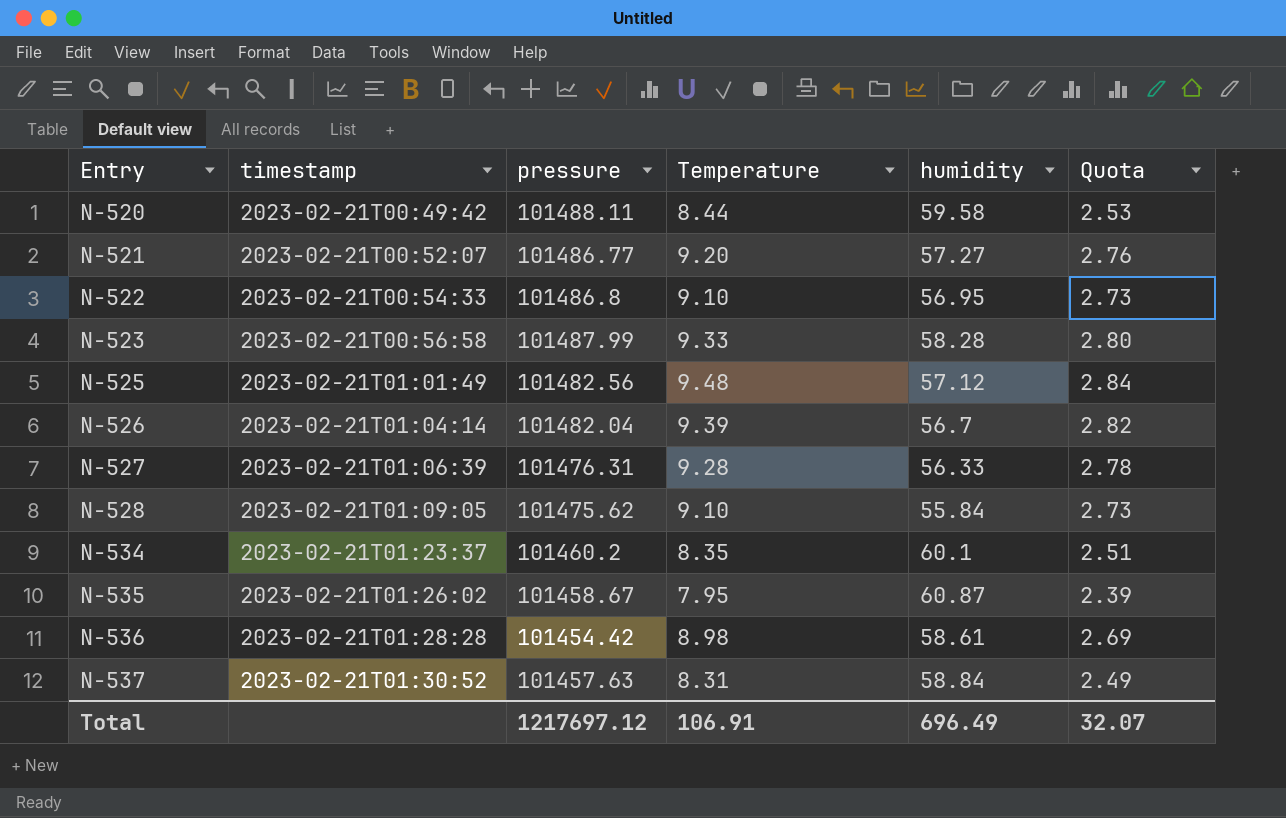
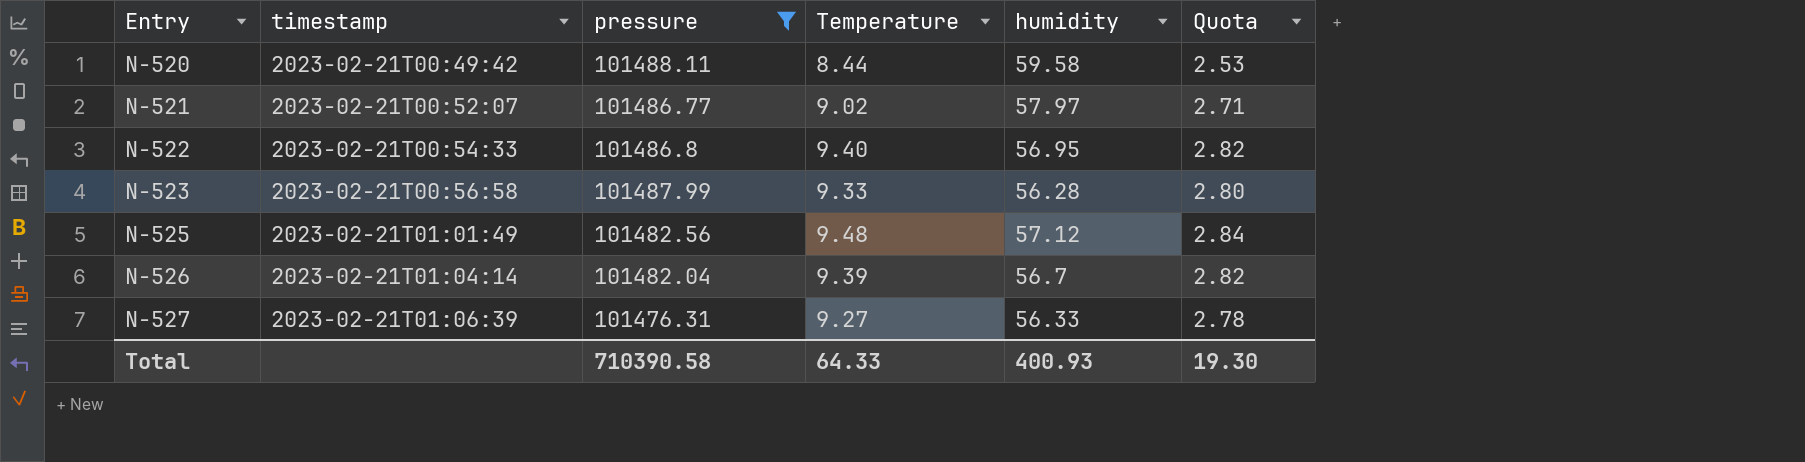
filter: none -> pressure >= 101476.31
N-521 | Temperature: 9.20 -> 9.02
N-521 | humidity: 57.27 -> 57.97
N-521 | Quota: 2.76 -> 2.71
N-522 | Temperature: 9.10 -> 9.40
N-522 | Quota: 2.73 -> 2.82
N-523 | humidity: 58.28 -> 56.28
N-527 | Temperature: 9.28 -> 9.27
Total | pressure: 1217697.12 -> 710390.58
Total | Temperature: 106.91 -> 64.33
Total | humidity: 696.49 -> 400.93
Total | Quota: 32.07 -> 19.30

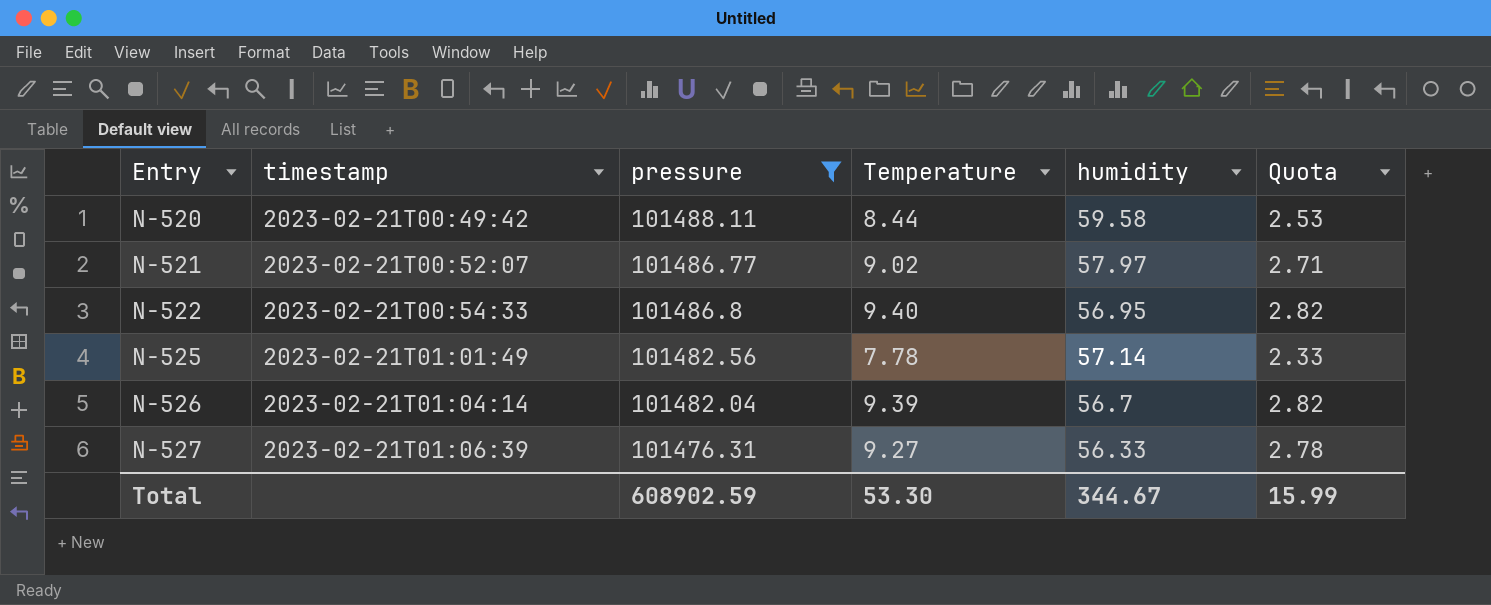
row N-523: 2023-02-21T00:56:58 | 101487.99 | 9.33 | 56.28 | 2.80 -> none
N-525 | Temperature: 9.48 -> 7.78
N-525 | humidity: 57.12 -> 57.14
N-525 | Quota: 2.84 -> 2.33
Total | pressure: 710390.58 -> 608902.59
Total | Temperature: 64.33 -> 53.30
Total | humidity: 400.93 -> 344.67
Total | Quota: 19.30 -> 15.99

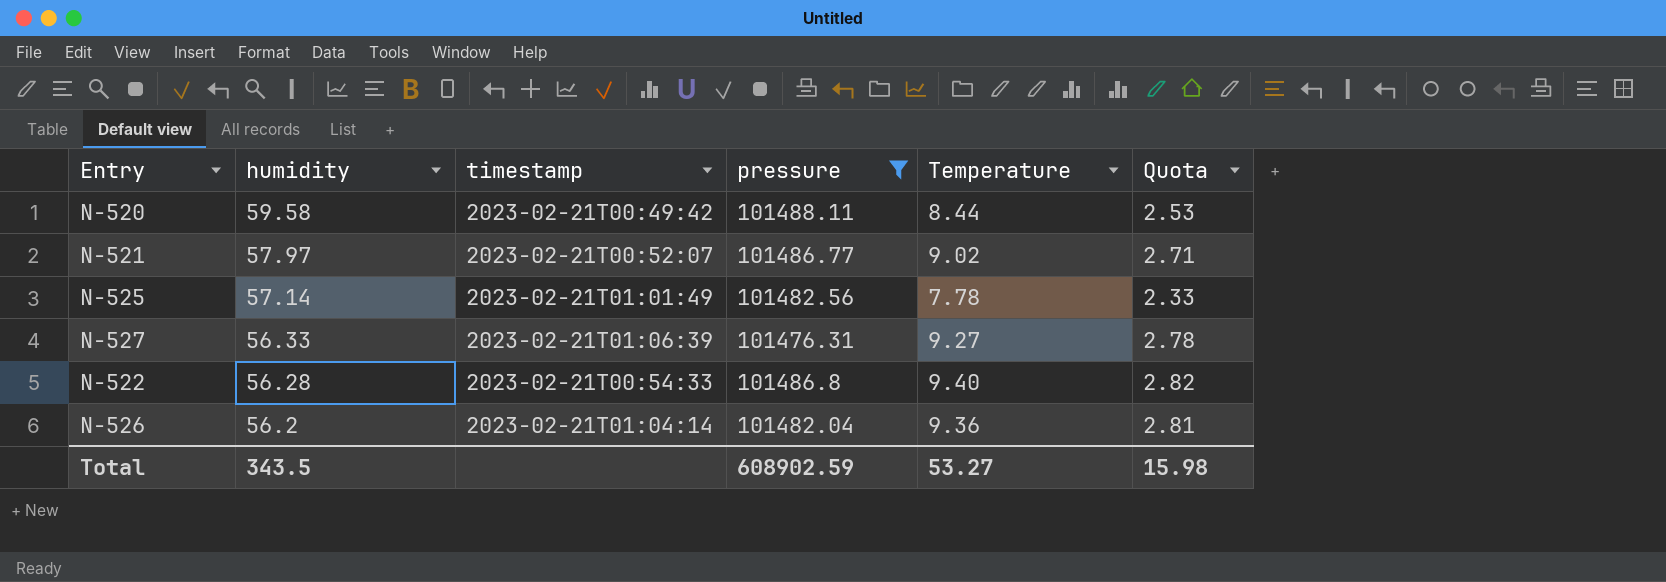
row order: Entry ascending -> humidity descending
column humidity | position: 5 -> 2
N-522 | humidity: 56.95 -> 56.28
N-526 | humidity: 56.7 -> 56.2
N-526 | Temperature: 9.39 -> 9.36
N-526 | Quota: 2.82 -> 2.81
Total | humidity: 344.67 -> 343.5
Total | Temperature: 53.30 -> 53.27
Total | Quota: 15.99 -> 15.98

